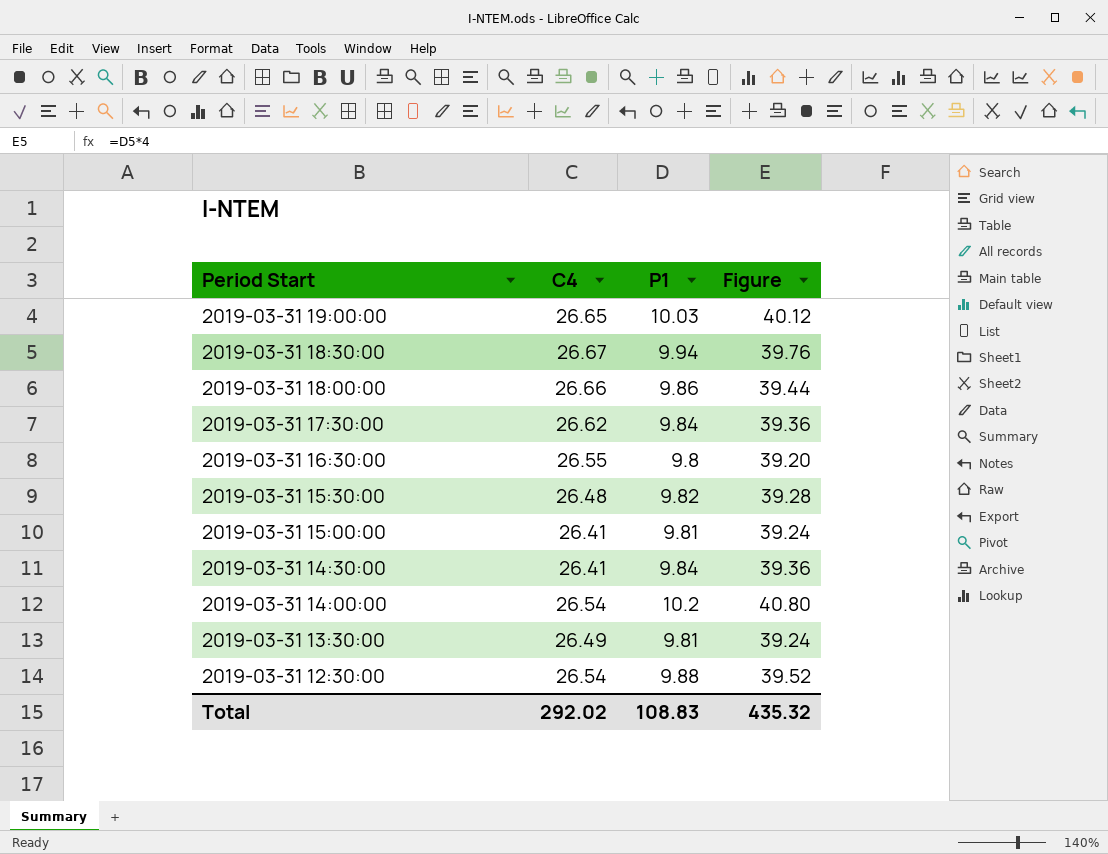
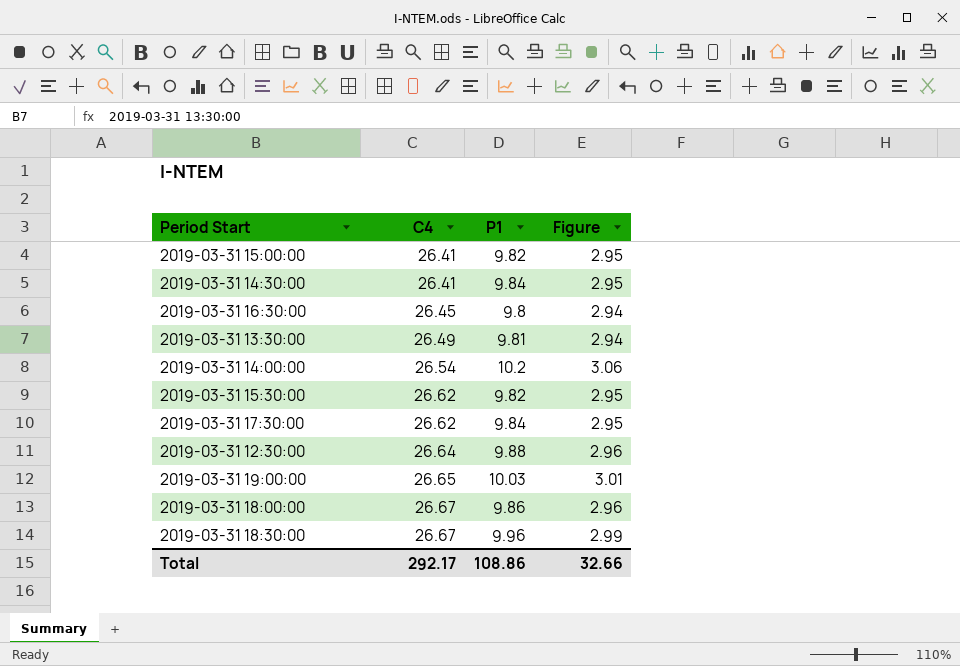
row order: Period Start descending -> C4 ascending
column Figure | formula: [P1] * 4 -> [P1] * 0.3
2019-03-31 15:00:00 | P1: 9.81 -> 9.82
2019-03-31 16:30:00 | C4: 26.55 -> 26.45
2019-03-31 15:30:00 | C4: 26.48 -> 26.62
2019-03-31 12:30:00 | C4: 26.54 -> 26.64
2019-03-31 18:00:00 | C4: 26.66 -> 26.67
2019-03-31 18:30:00 | P1: 9.94 -> 9.96
Total | C4: 292.02 -> 292.17
Total | P1: 108.83 -> 108.86
Total | Figure: 435.32 -> 32.66

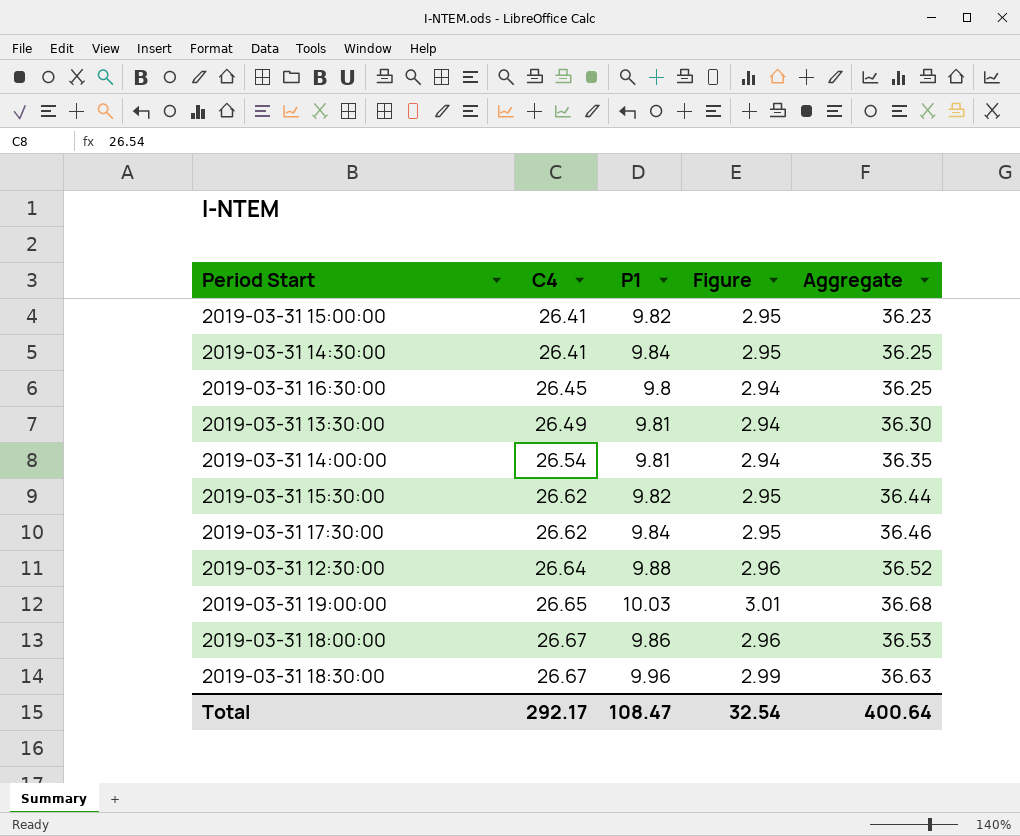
column Aggregate | formula: none -> [C4] + [P1]
2019-03-31 14:00:00 | P1: 10.2 -> 9.81
2019-03-31 14:00:00 | Figure: 3.06 -> 2.94
Total | P1: 108.86 -> 108.47
Total | Figure: 32.66 -> 32.54

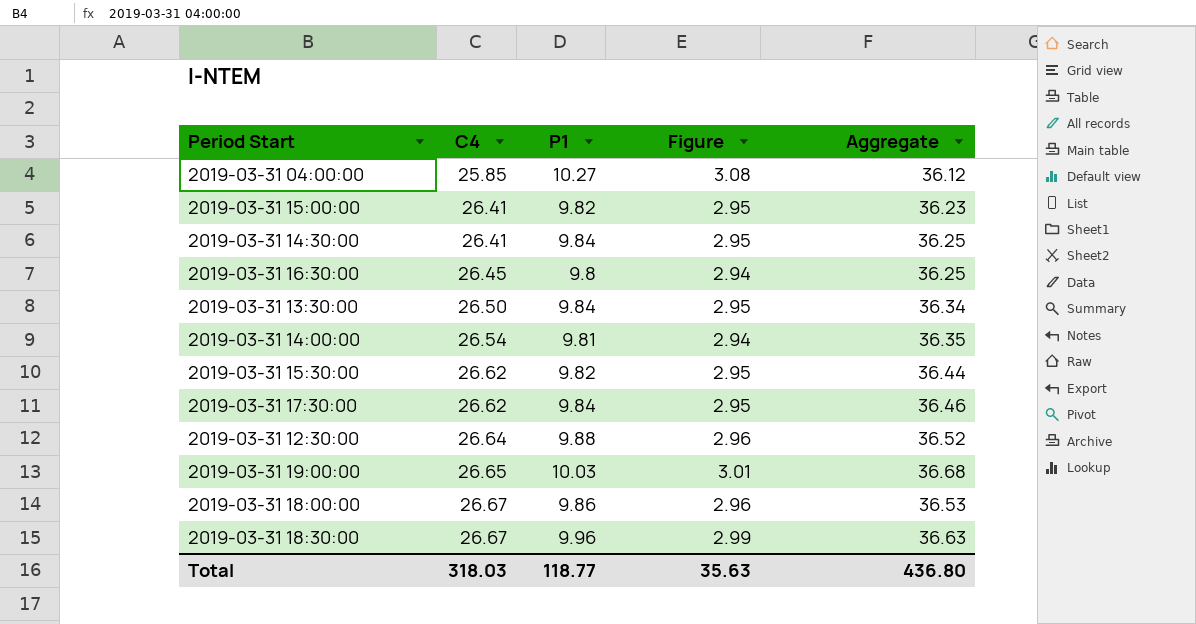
row 2019-03-31 04:00:00: none -> 25.85 | 10.27 | 3.08 | 36.12
2019-03-31 13:30:00 | C4: 26.49 -> 26.50
2019-03-31 13:30:00 | P1: 9.81 -> 9.84
2019-03-31 13:30:00 | Figure: 2.94 -> 2.95
2019-03-31 13:30:00 | Aggregate: 36.30 -> 36.34
Total | C4: 292.17 -> 318.03
Total | P1: 108.47 -> 118.77
Total | Figure: 32.54 -> 35.63
Total | Aggregate: 400.64 -> 436.80

